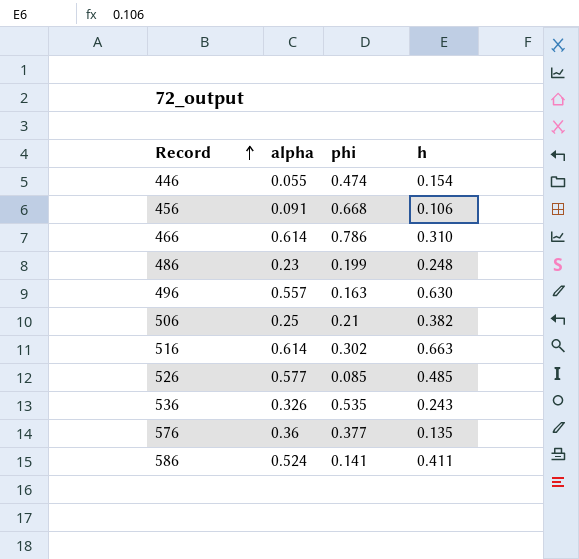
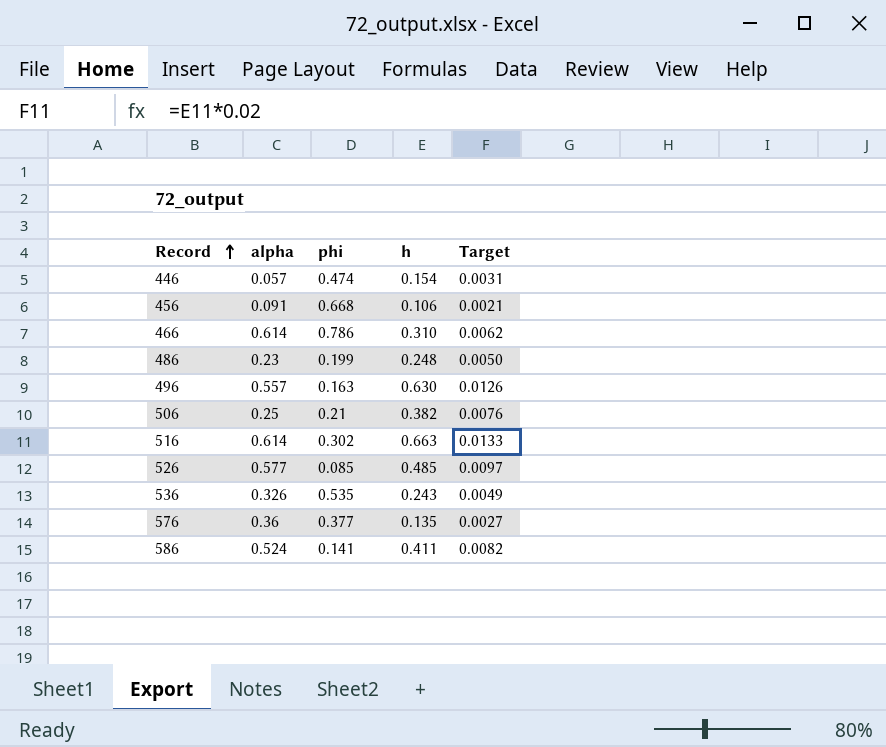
column Target | formula: none -> [h] * 0.02
446 | alpha: 0.055 -> 0.057

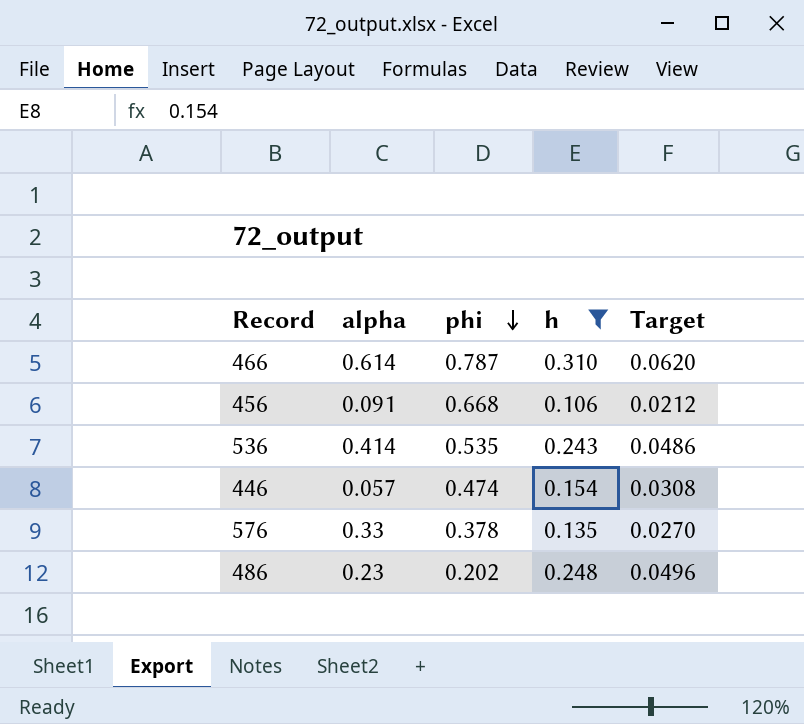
filter: none -> h <= 0.310
row order: Record ascending -> phi descending
column Target | formula: [h] * 0.02 -> [h] * 0.2
466 | phi: 0.786 -> 0.787
536 | alpha: 0.326 -> 0.414
576 | alpha: 0.36 -> 0.33
576 | phi: 0.377 -> 0.378
486 | phi: 0.199 -> 0.202

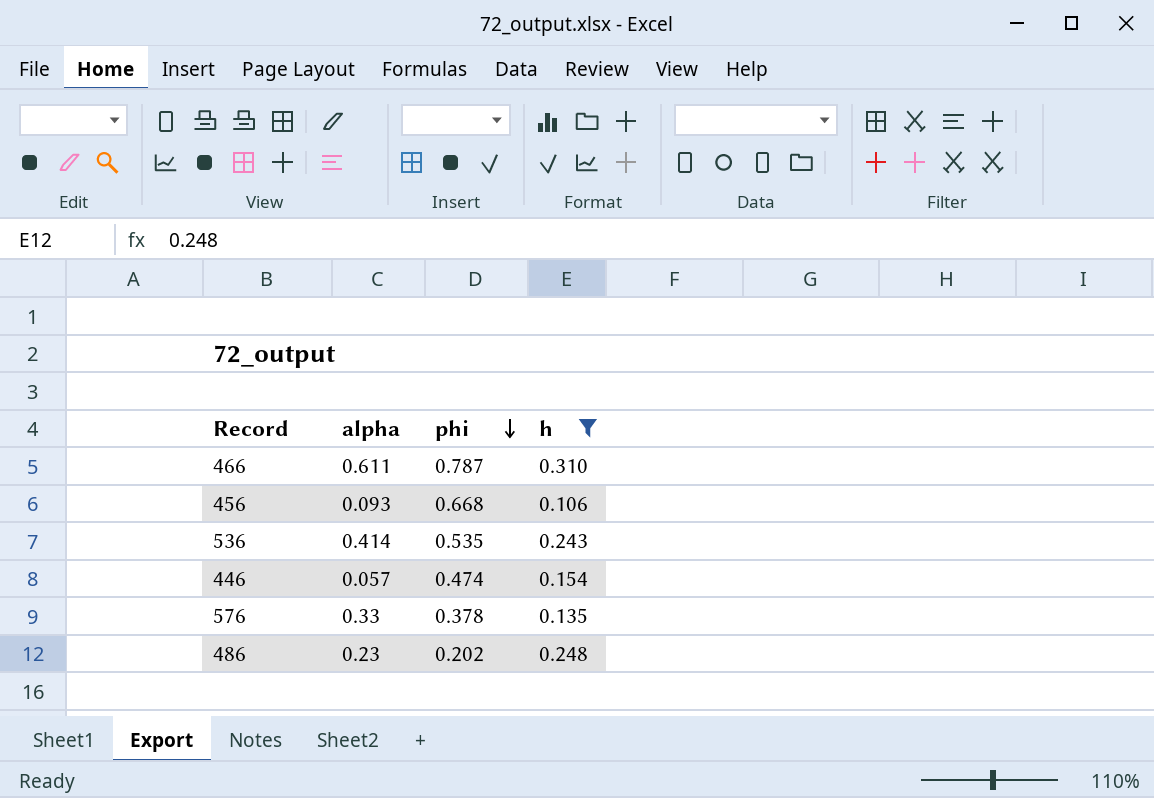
column Target | formula: [h] * 0.2 -> none
466 | alpha: 0.614 -> 0.611
456 | alpha: 0.091 -> 0.093

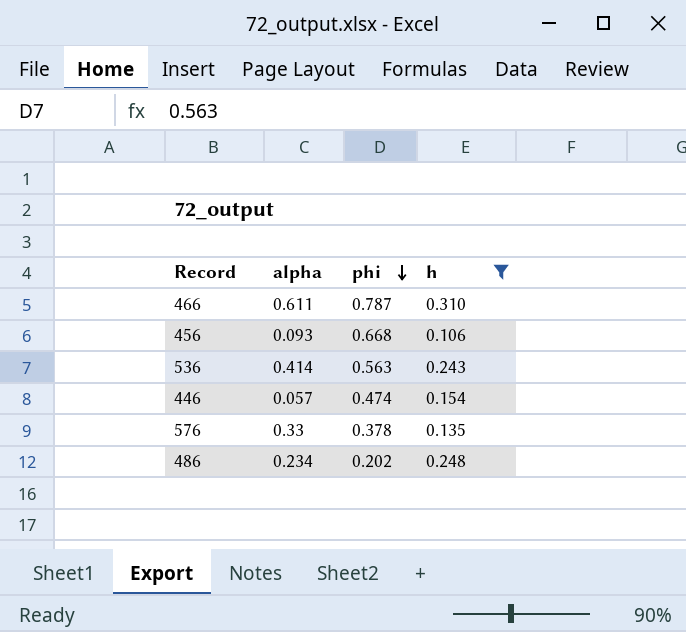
536 | phi: 0.535 -> 0.563
486 | alpha: 0.23 -> 0.234

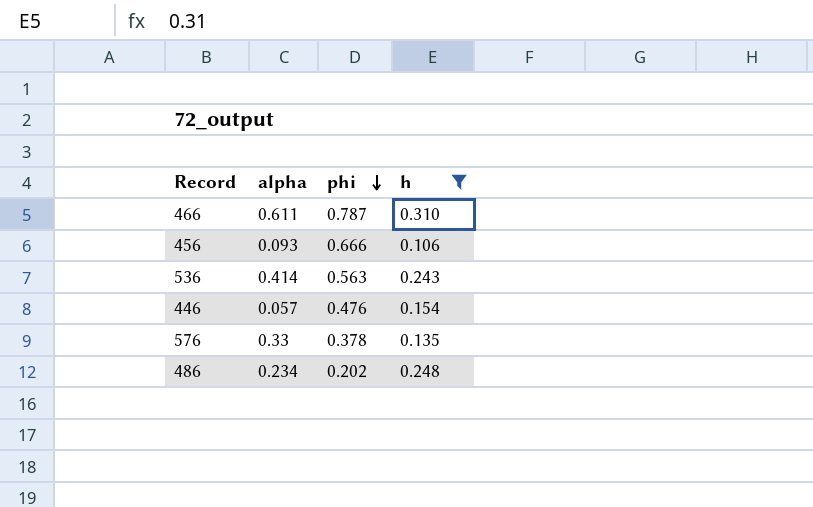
456 | phi: 0.668 -> 0.666
446 | phi: 0.474 -> 0.476

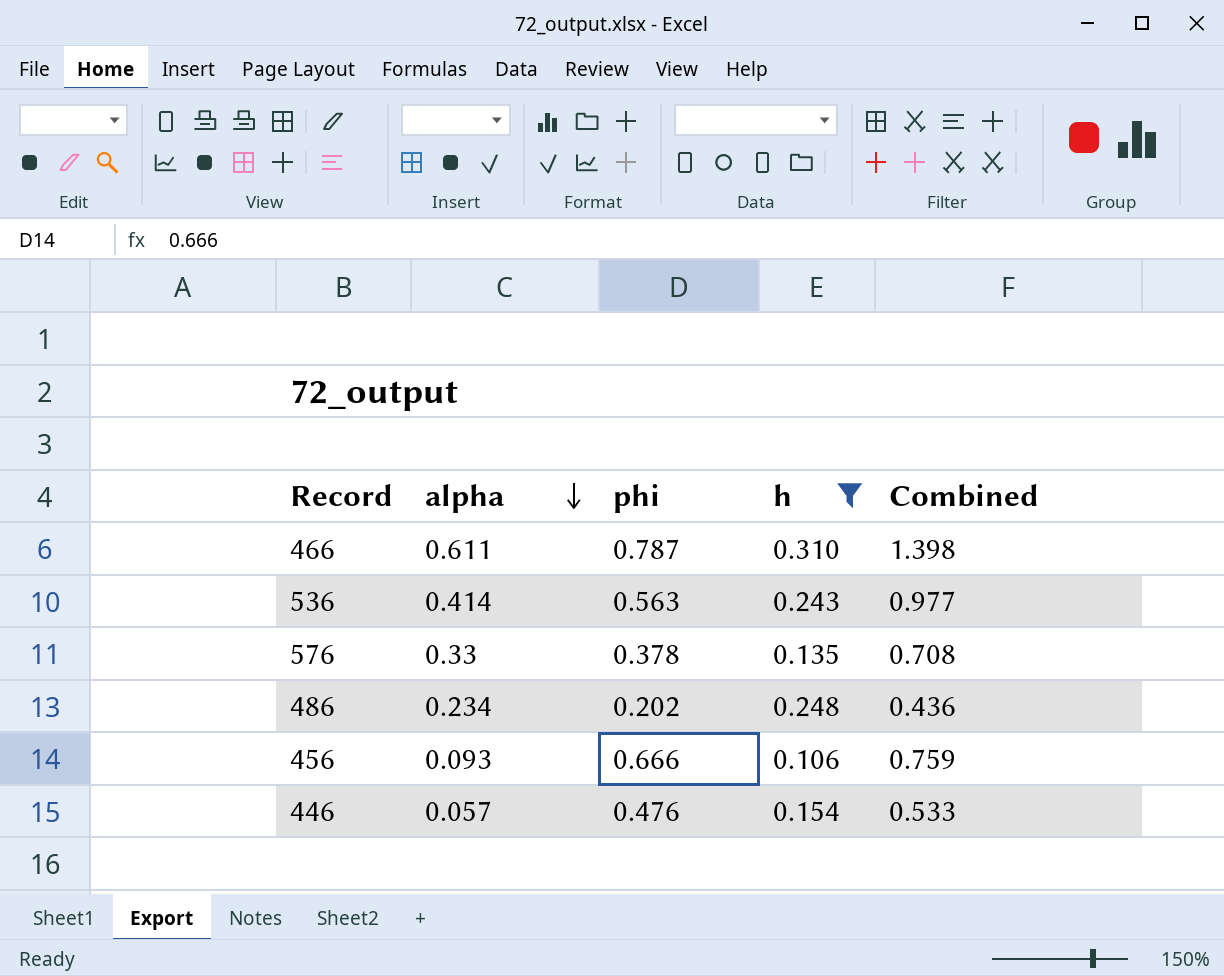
row order: phi descending -> alpha descending
column Combined | formula: none -> [alpha] + [phi]

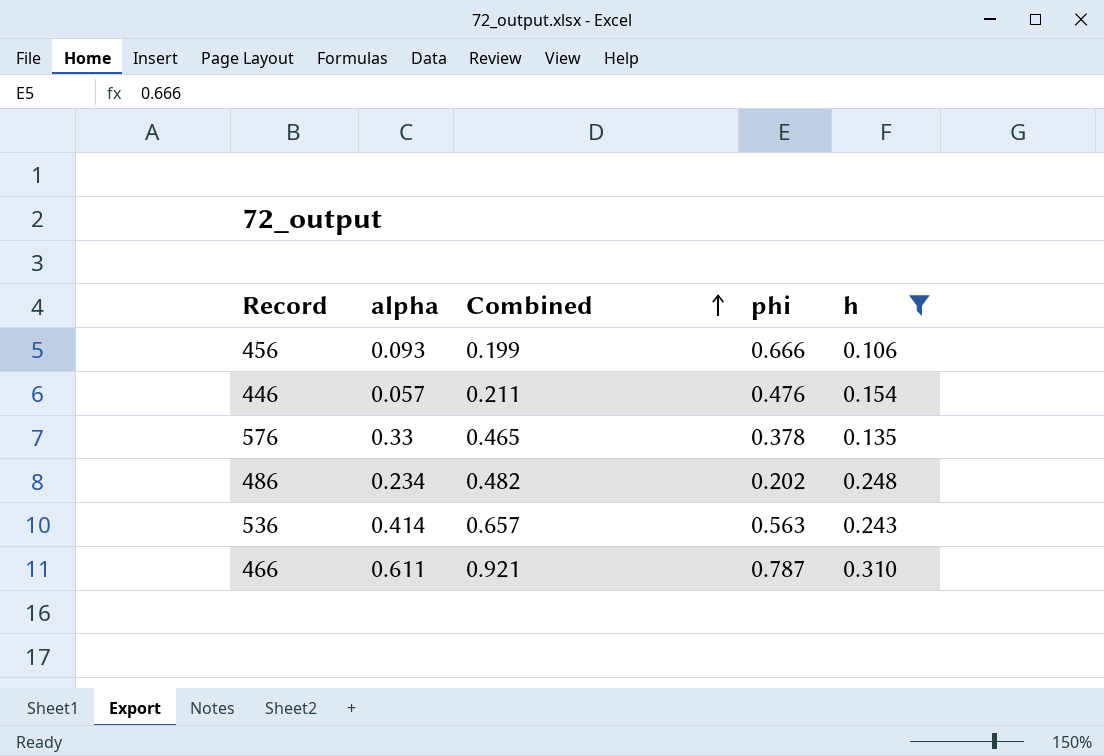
row order: alpha descending -> Combined ascending
column Combined | formula: [alpha] + [phi] -> [alpha] + [h]
column Combined | position: 5 -> 3

